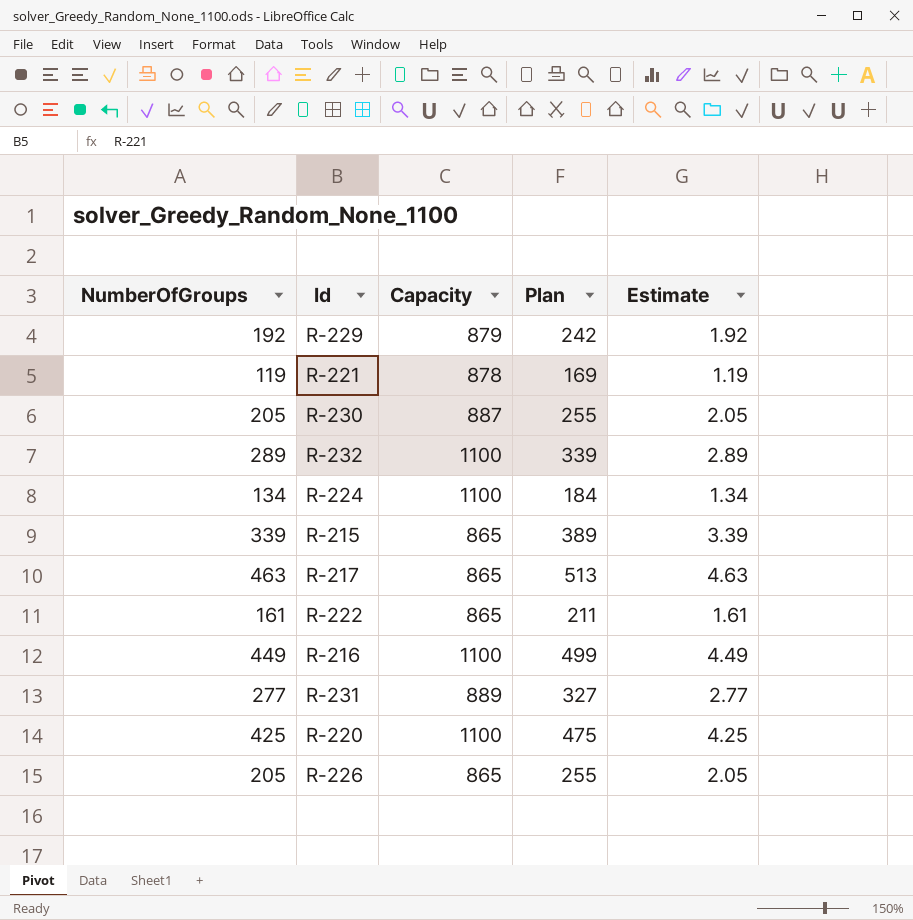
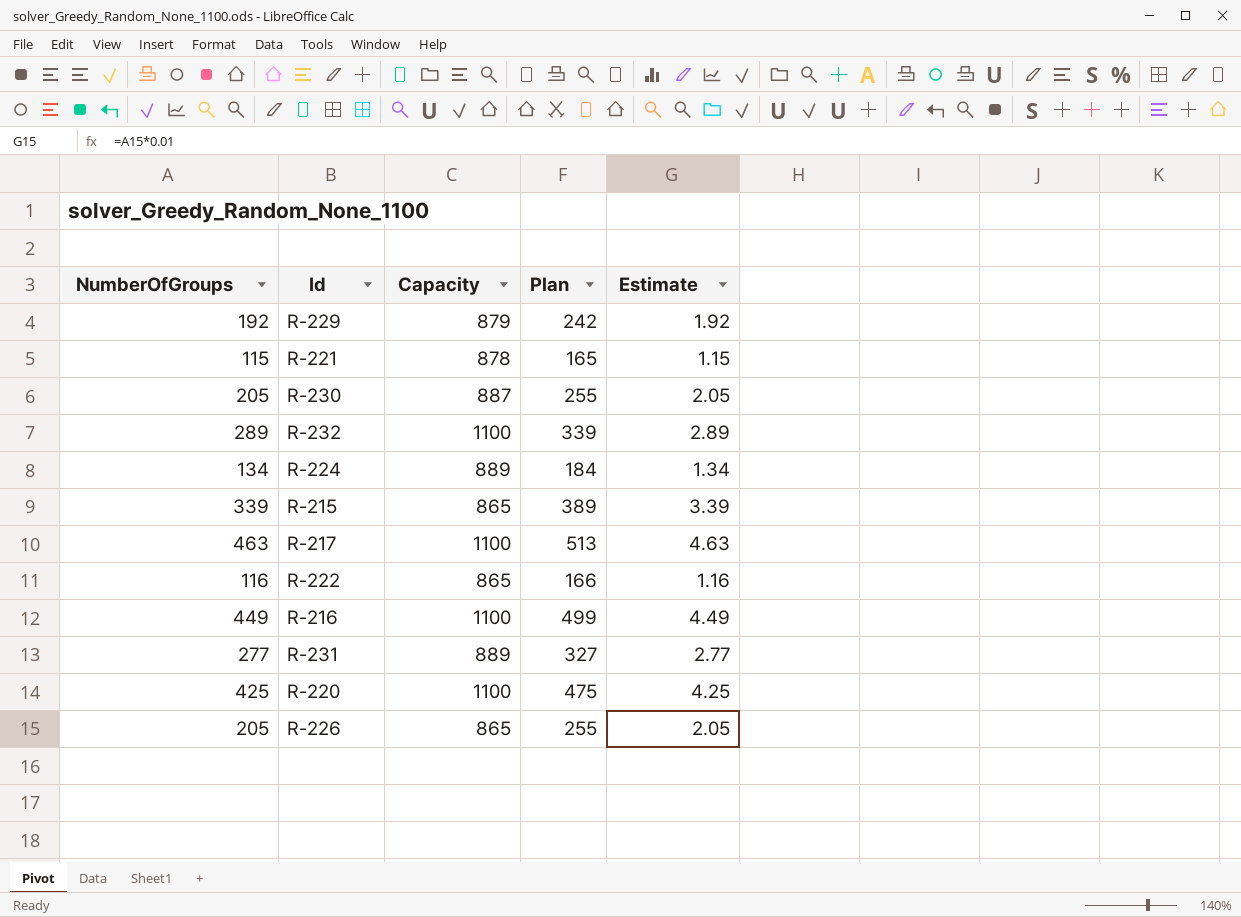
R-221 | NumberOfGroups: 119 -> 115
R-221 | Plan: 169 -> 165
R-221 | Estimate: 1.19 -> 1.15
R-224 | Capacity: 1100 -> 889
R-217 | Capacity: 865 -> 1100
R-222 | NumberOfGroups: 161 -> 116
R-222 | Plan: 211 -> 166
R-222 | Estimate: 1.61 -> 1.16

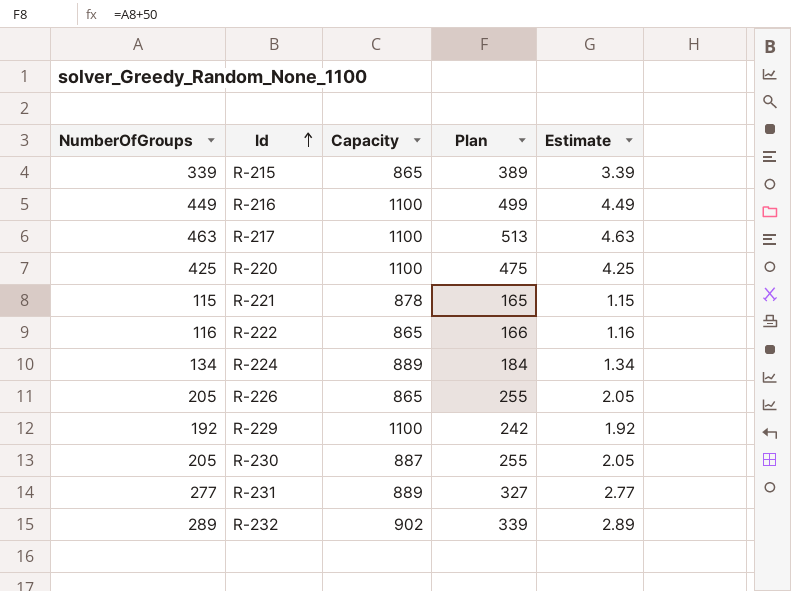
row order: none -> Id ascending
R-229 | Capacity: 879 -> 1100
R-232 | Capacity: 1100 -> 902

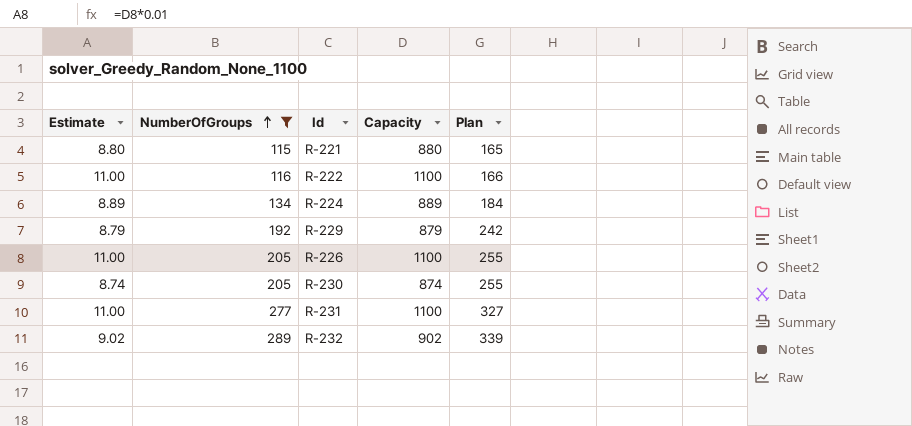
filter: none -> NumberOfGroups <= 289
row order: Id ascending -> NumberOfGroups ascending
column Estimate | formula: [NumberOfGroups] * 0.01 -> [Capacity] * 0.01
column Estimate | position: 5 -> 1
R-221 | Capacity: 878 -> 880
R-222 | Capacity: 865 -> 1100
R-229 | Capacity: 1100 -> 879
R-226 | Capacity: 865 -> 1100
R-230 | Capacity: 887 -> 874
R-231 | Capacity: 889 -> 1100

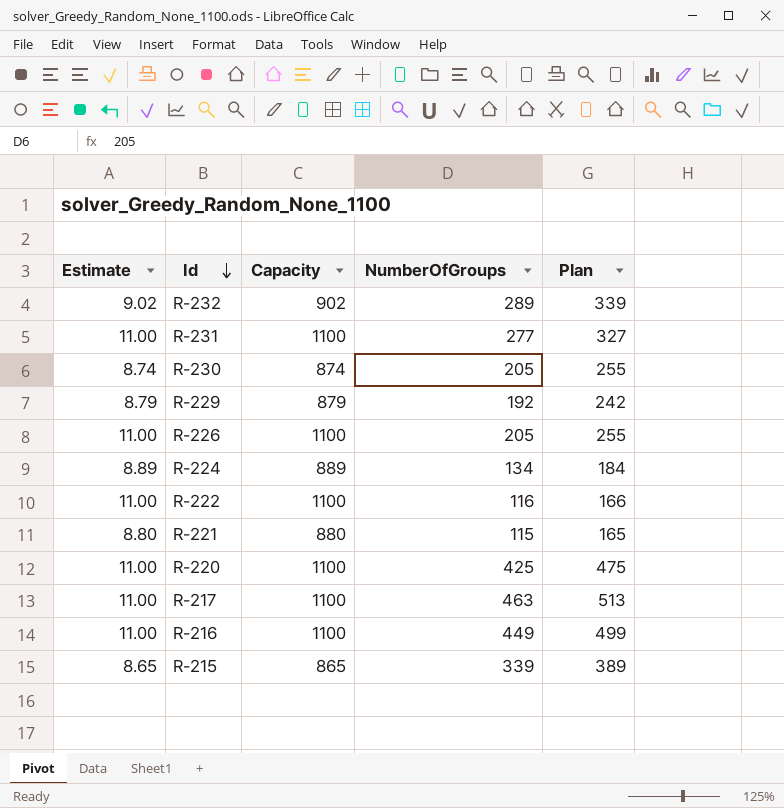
filter: NumberOfGroups <= 289 -> none
row order: NumberOfGroups ascending -> Id descending
column NumberOfGroups | position: 2 -> 4

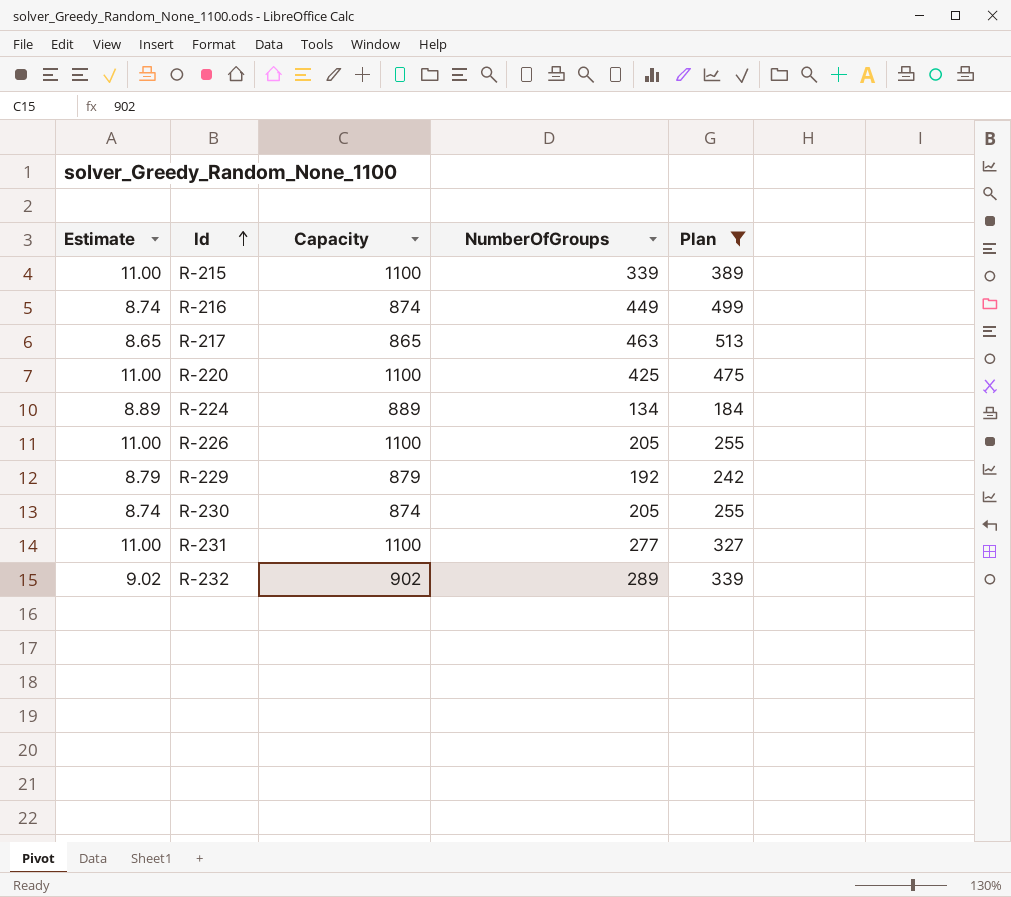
filter: none -> Plan >= 184
row order: Id descending -> Id ascending
R-215 | Estimate: 8.65 -> 11.00
R-215 | Capacity: 865 -> 1100
R-216 | Estimate: 11.00 -> 8.74
R-216 | Capacity: 1100 -> 874
R-217 | Estimate: 11.00 -> 8.65
R-217 | Capacity: 1100 -> 865

